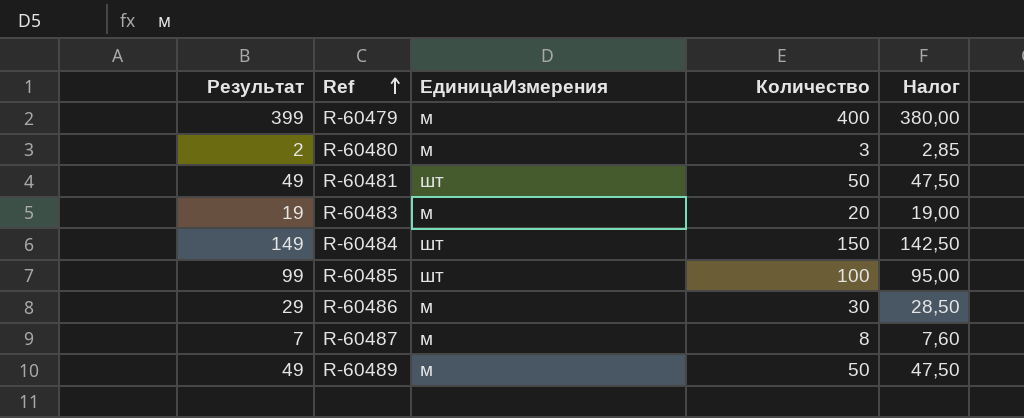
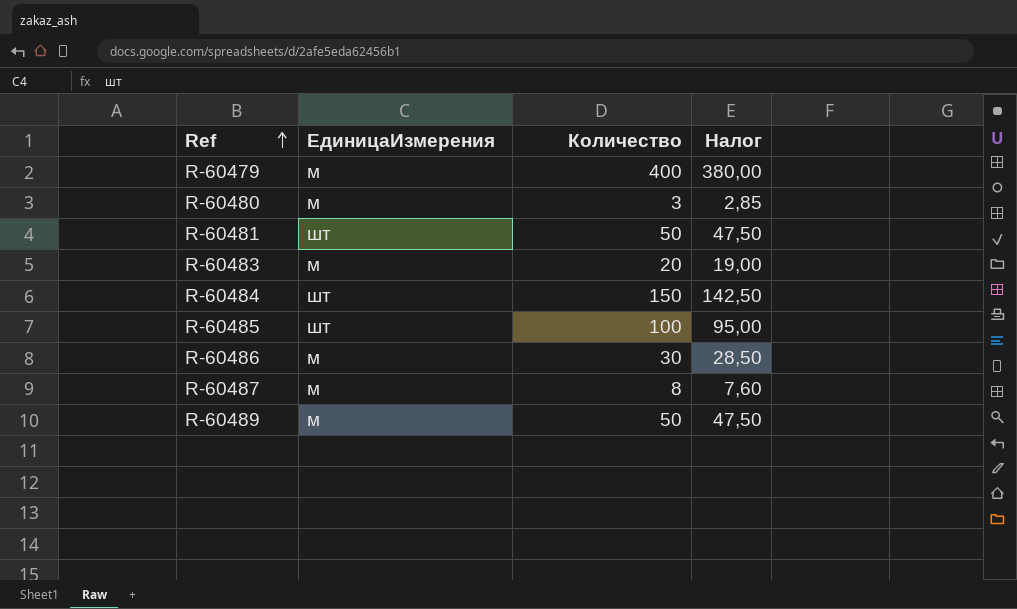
column Результат | formula: [Количество] - 1 -> none

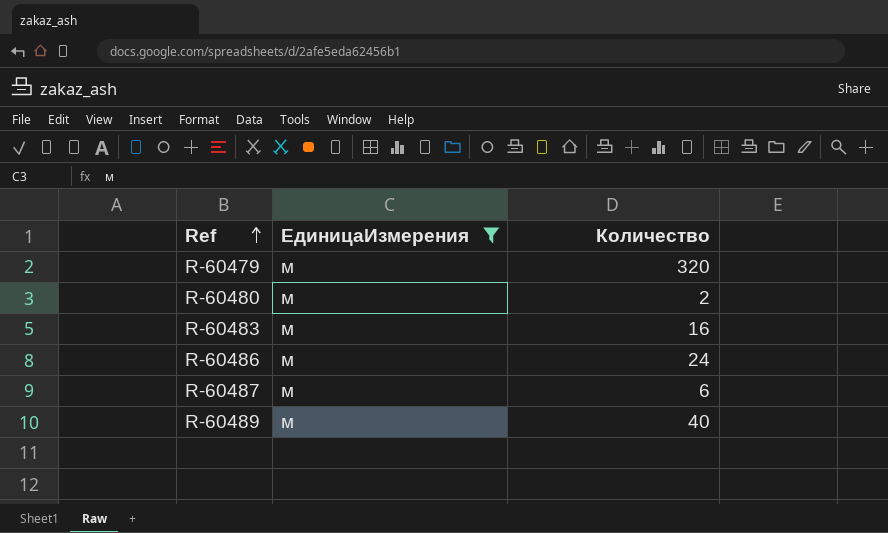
filter: none -> ЕдиницаИзмерения = м
column Налог | formula: [Количество] * 0,95 -> none
R-60479 | Количество: 400 -> 320
R-60480 | Количество: 3 -> 2
R-60483 | Количество: 20 -> 16
R-60486 | Количество: 30 -> 24
R-60487 | Количество: 8 -> 6
R-60489 | Количество: 50 -> 40

